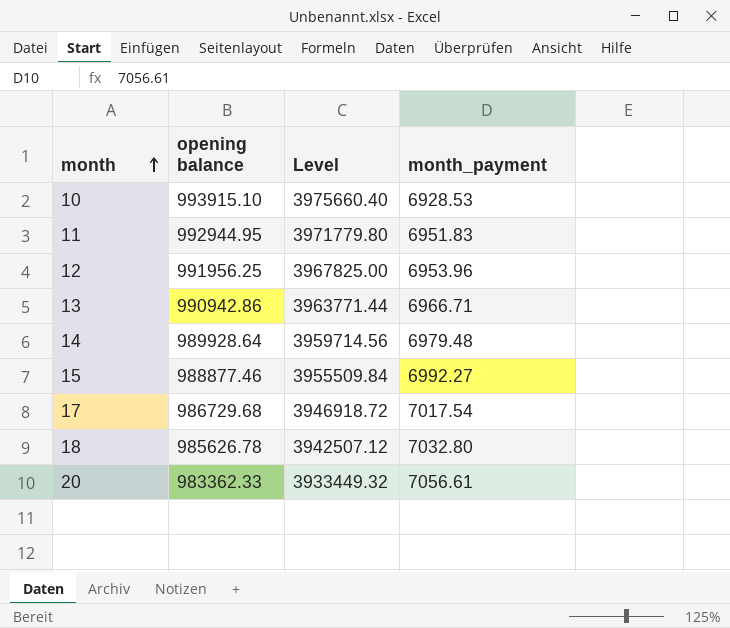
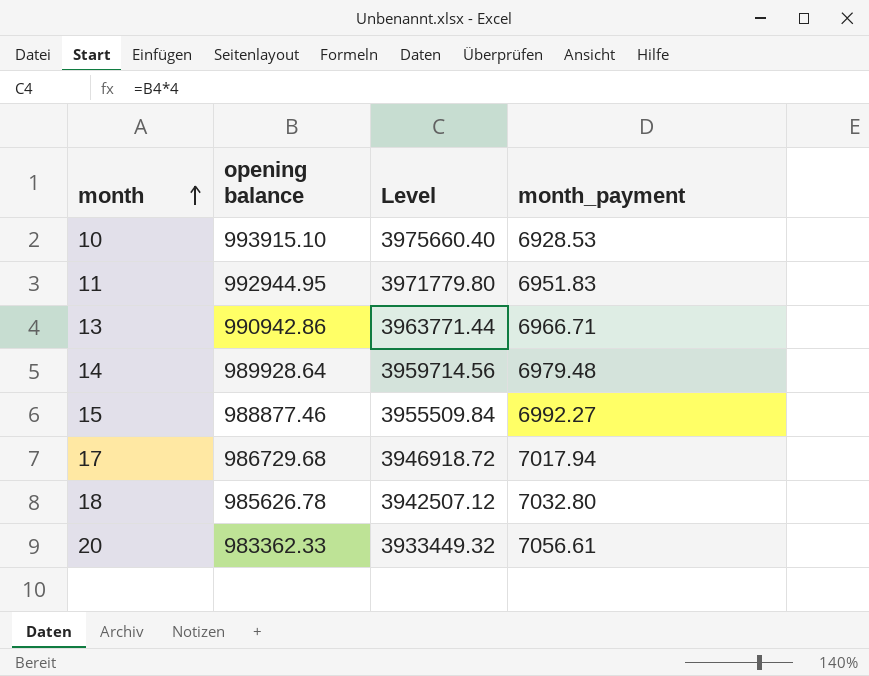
row 12: 991956.25 | 3967825.00 | 6953.96 -> none
17 | month_payment: 7017.54 -> 7017.94

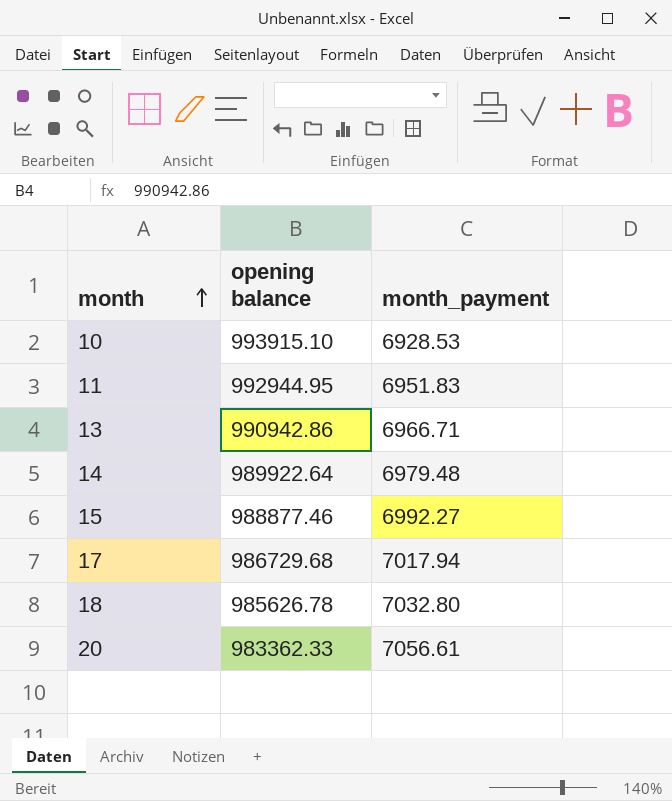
column Level | formula: [opening balance] * 4 -> none
14 | opening balance: 989928.64 -> 989922.64

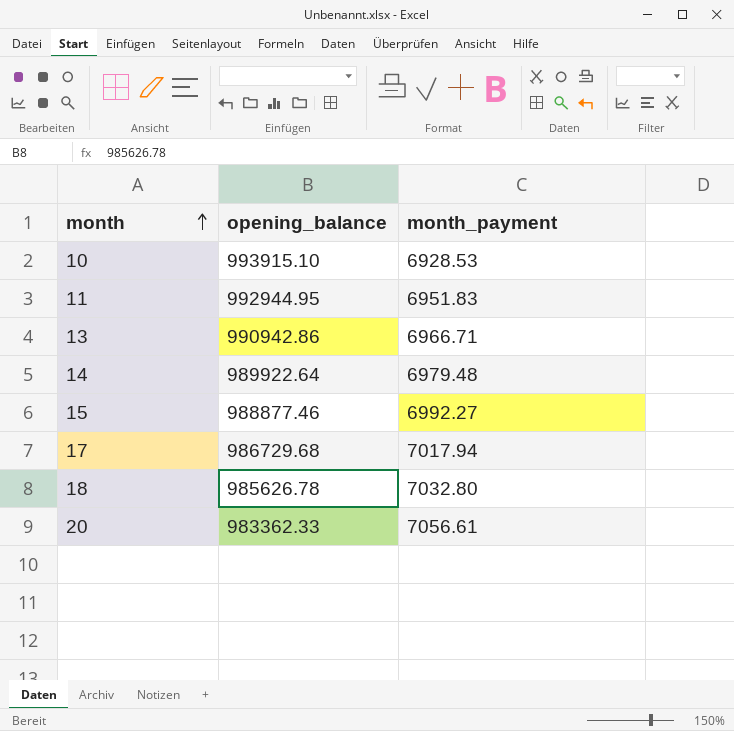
column name: opening balance -> opening_balance

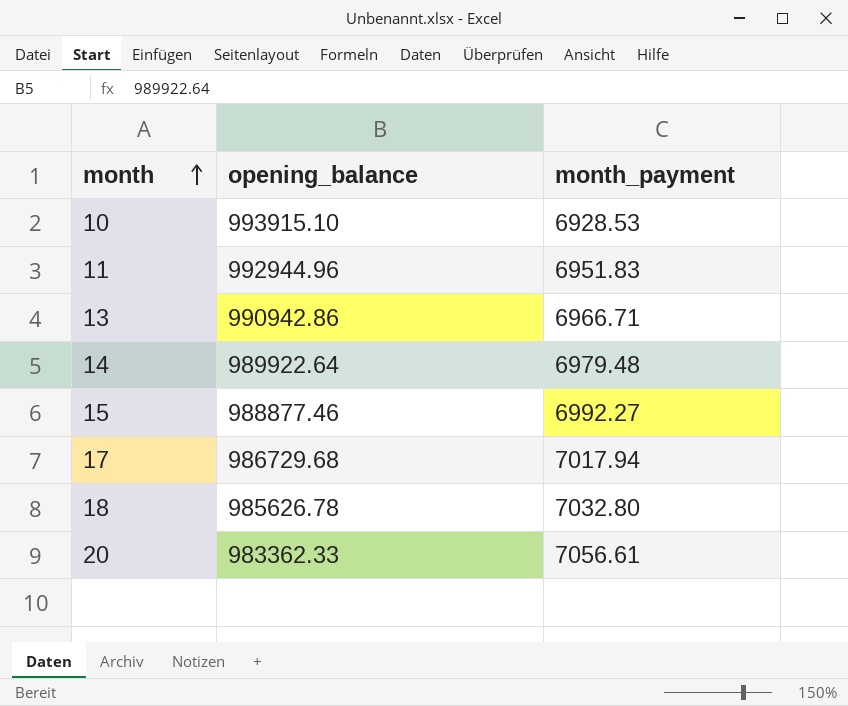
11 | opening_balance: 992944.95 -> 992944.96

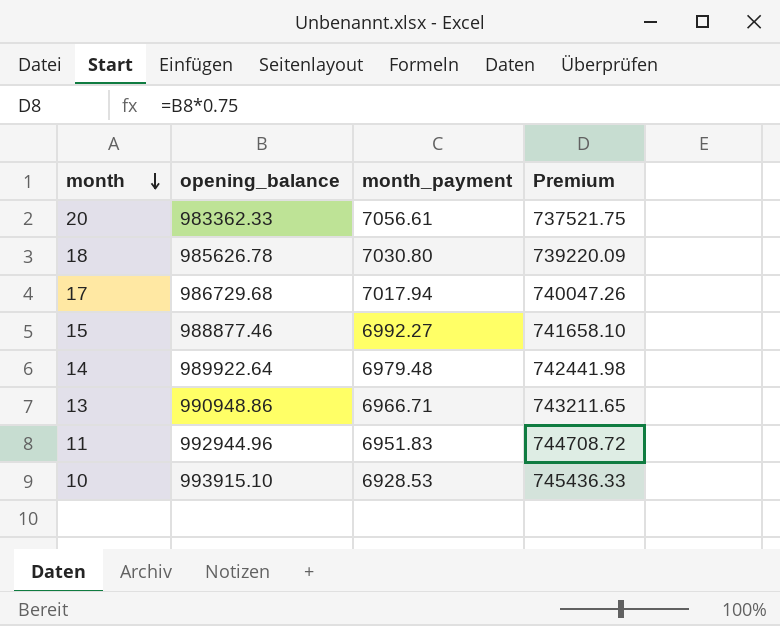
row order: month ascending -> month descending
column Premium | formula: none -> [opening_balance] * 0.75
18 | month_payment: 7032.80 -> 7030.80
13 | opening_balance: 990942.86 -> 990948.86

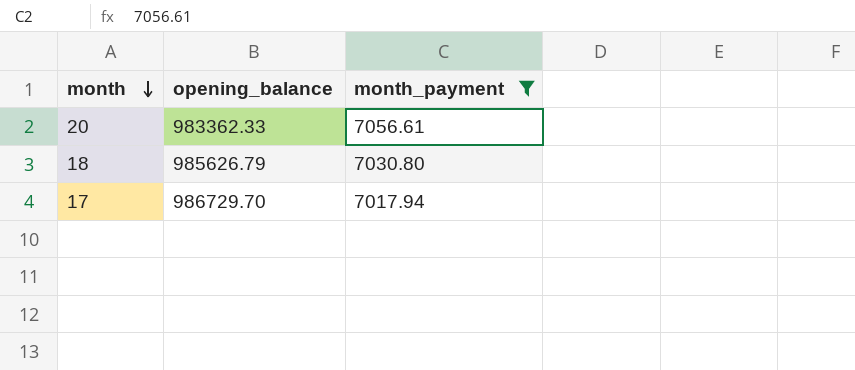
filter: none -> month_payment >= 7017.94
column Premium | formula: [opening_balance] * 0.75 -> none
18 | opening_balance: 985626.78 -> 985626.79
17 | opening_balance: 986729.68 -> 986729.70

